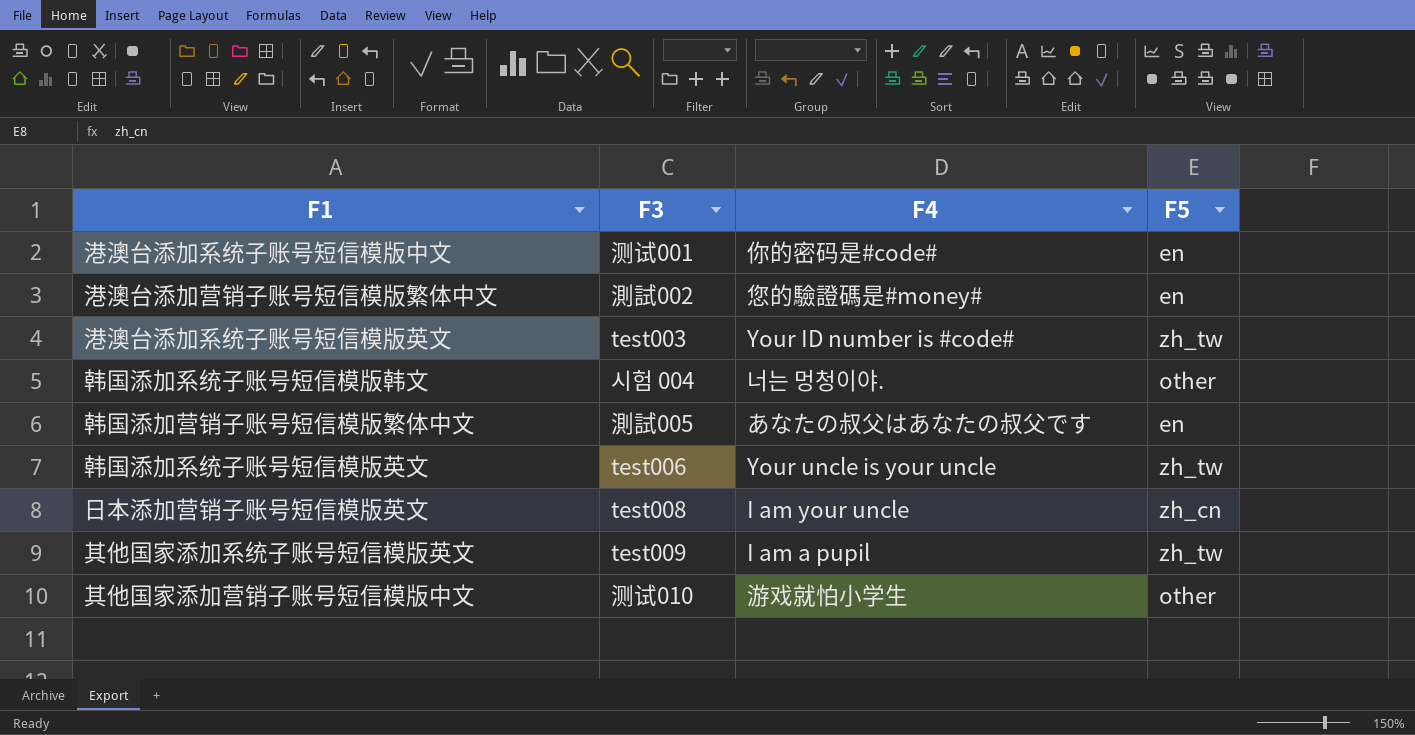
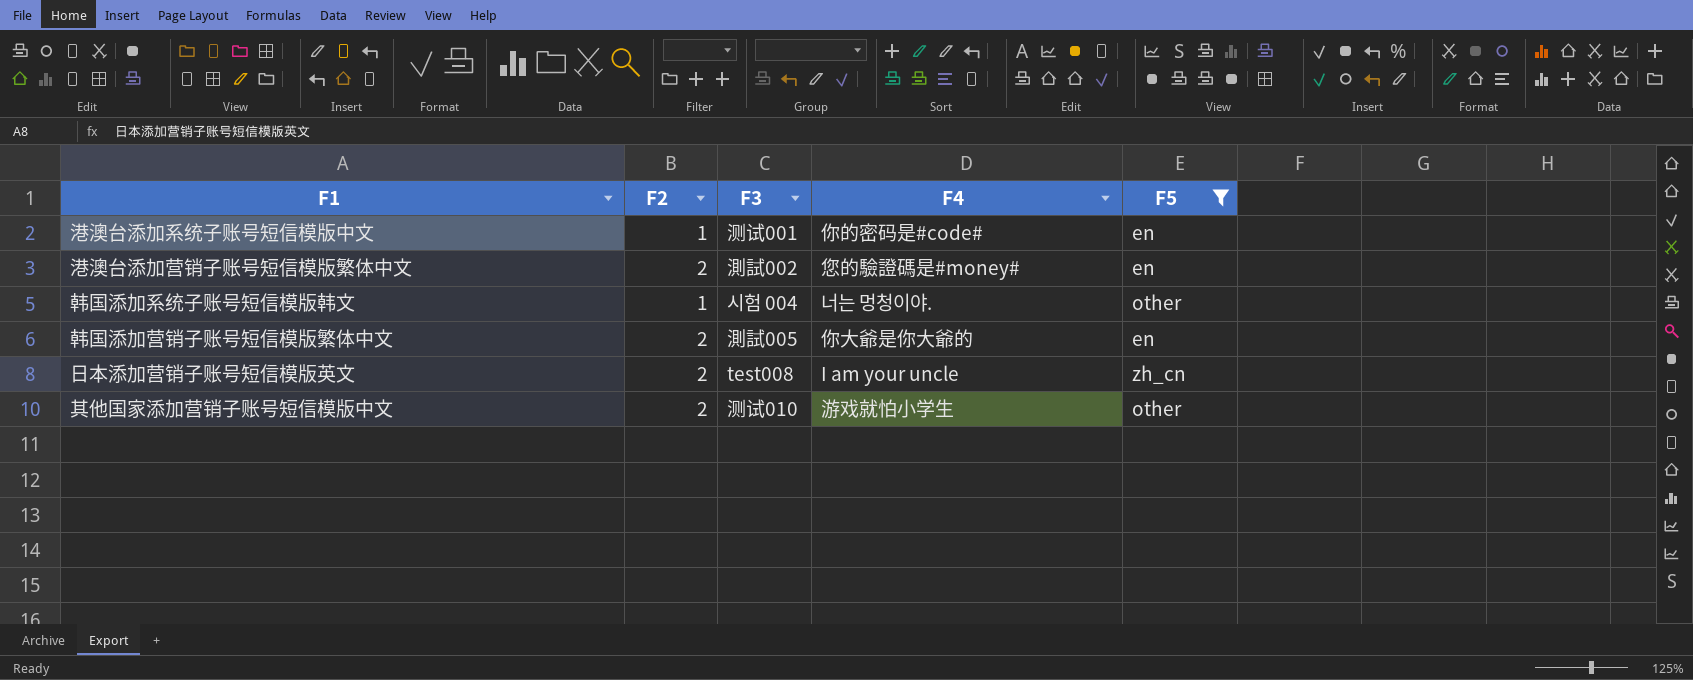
filter: none -> F5 != zh_tw
column F2 | position: none -> 2
韩国添加营销子账号短信模版繁体中文 | F4: あなたの叔父はあなたの叔父です -> 你大爺是你大爺的

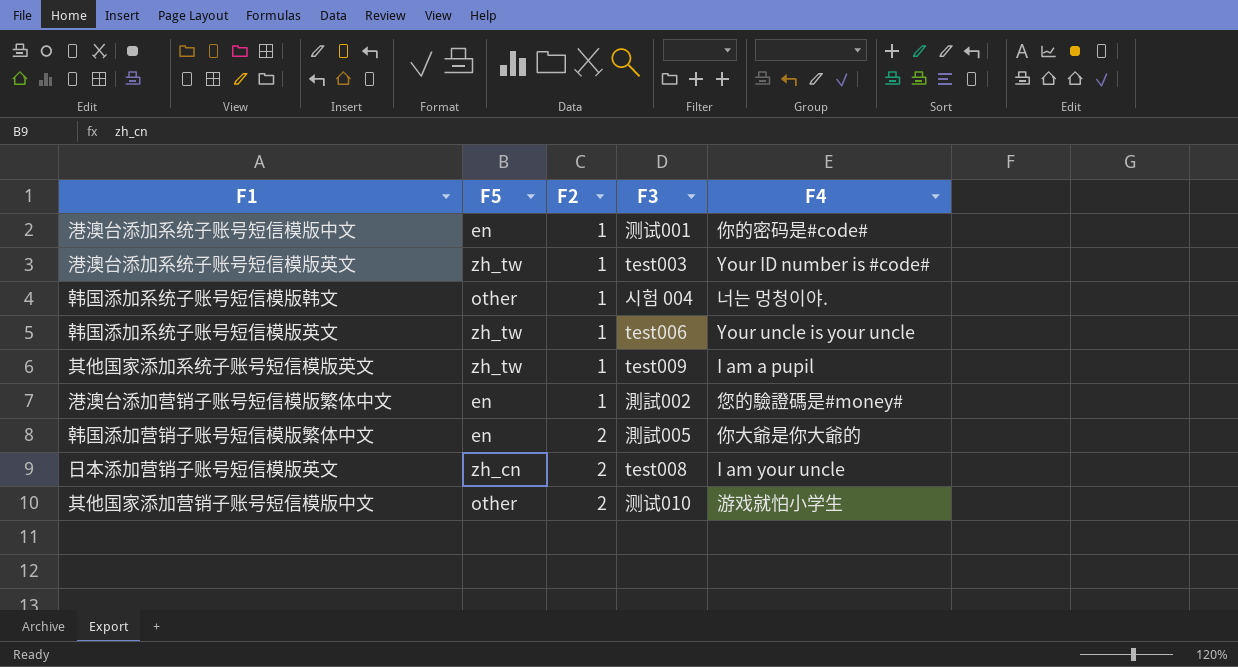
filter: F5 != zh_tw -> none
row order: none -> F2 ascending
column F5 | position: 5 -> 2
港澳台添加营销子账号短信模版繁体中文 | F2: 2 -> 1

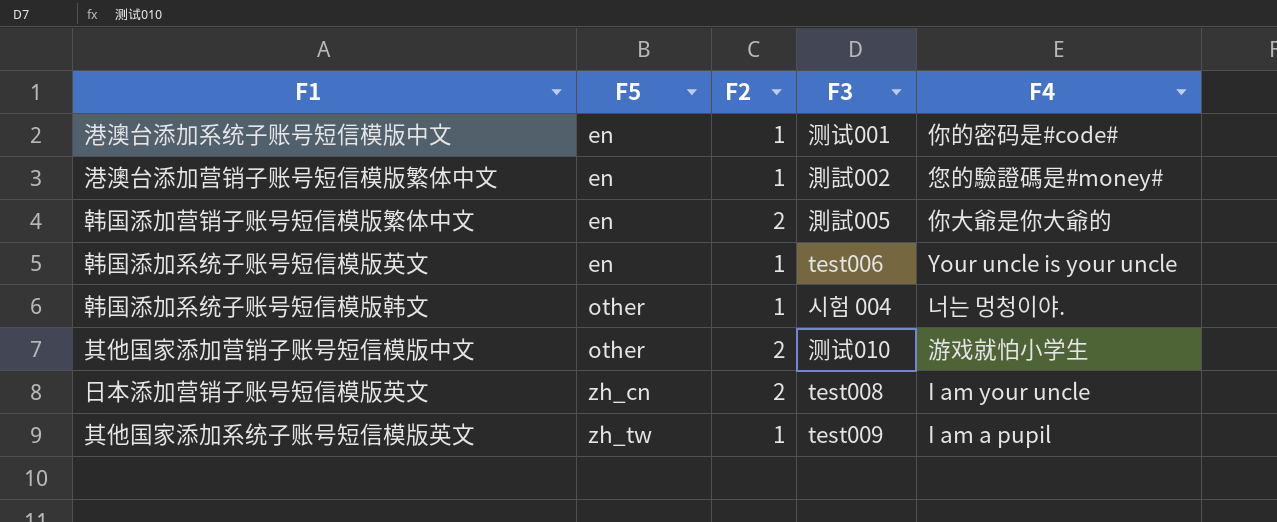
row order: F2 ascending -> F5 ascending
row 港澳台添加系统子账号短信模版英文: zh_tw | 1 | test003 | Your ID number is #code# -> none
韩国添加系统子账号短信模版英文 | F5: zh_tw -> en

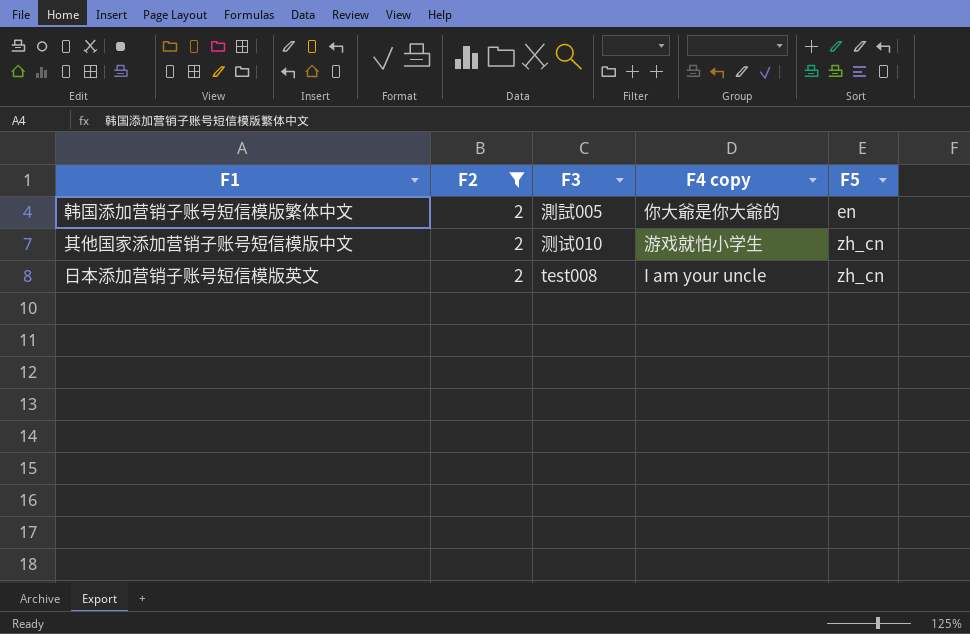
filter: none -> F2 = 2
column name: F4 -> F4 copy
column F5 | position: 2 -> 5
其他国家添加营销子账号短信模版中文 | F5: other -> zh_cn

